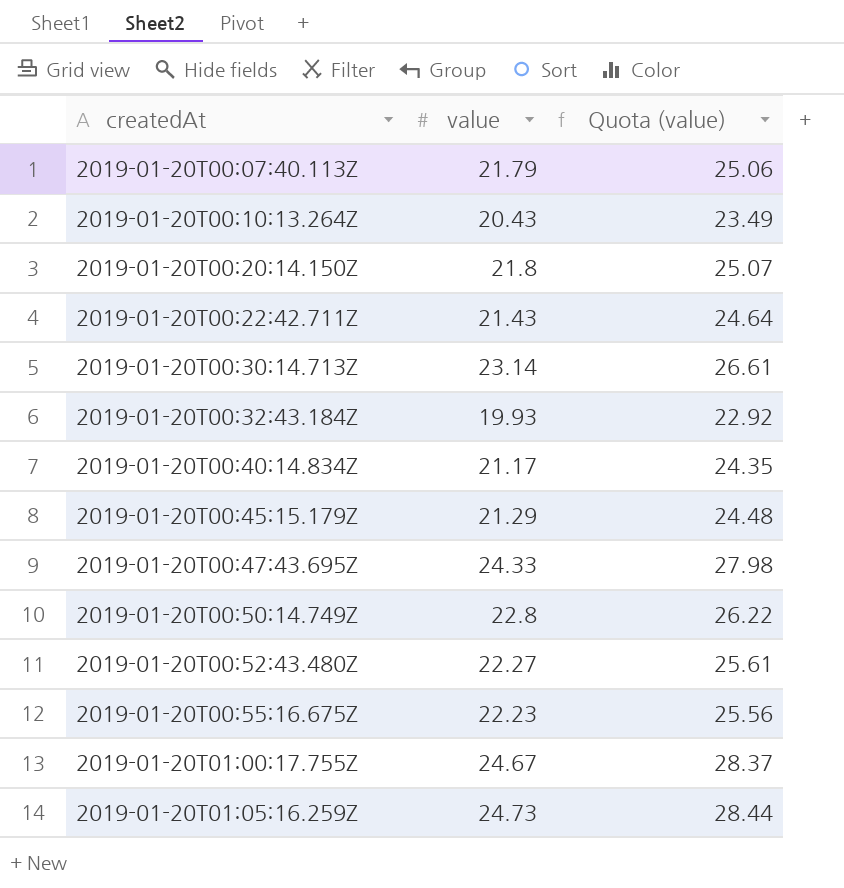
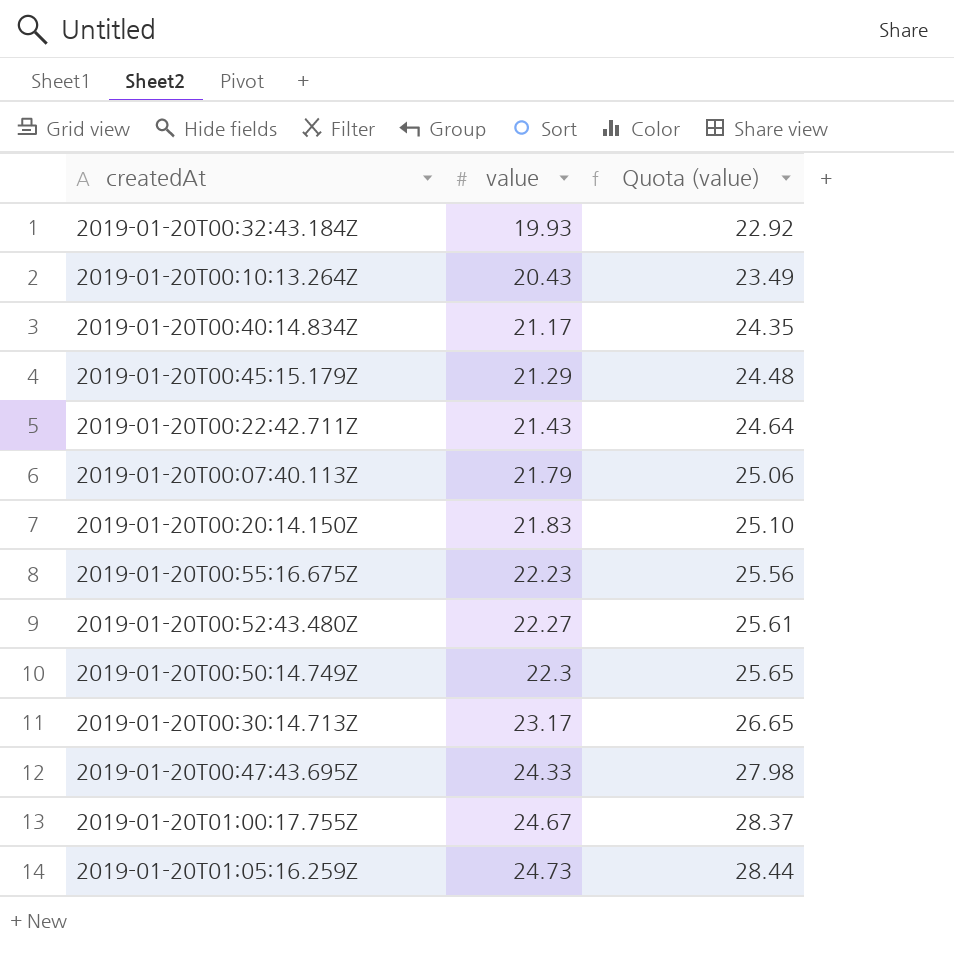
row order: createdAt ascending -> value ascending
2019-01-20T00:20:14.150Z | value: 21.8 -> 21.83
2019-01-20T00:20:14.150Z | Quota (value): 25.07 -> 25.10
2019-01-20T00:50:14.749Z | value: 22.8 -> 22.3
2019-01-20T00:50:14.749Z | Quota (value): 26.22 -> 25.65
2019-01-20T00:30:14.713Z | value: 23.14 -> 23.17
2019-01-20T00:30:14.713Z | Quota (value): 26.61 -> 26.65

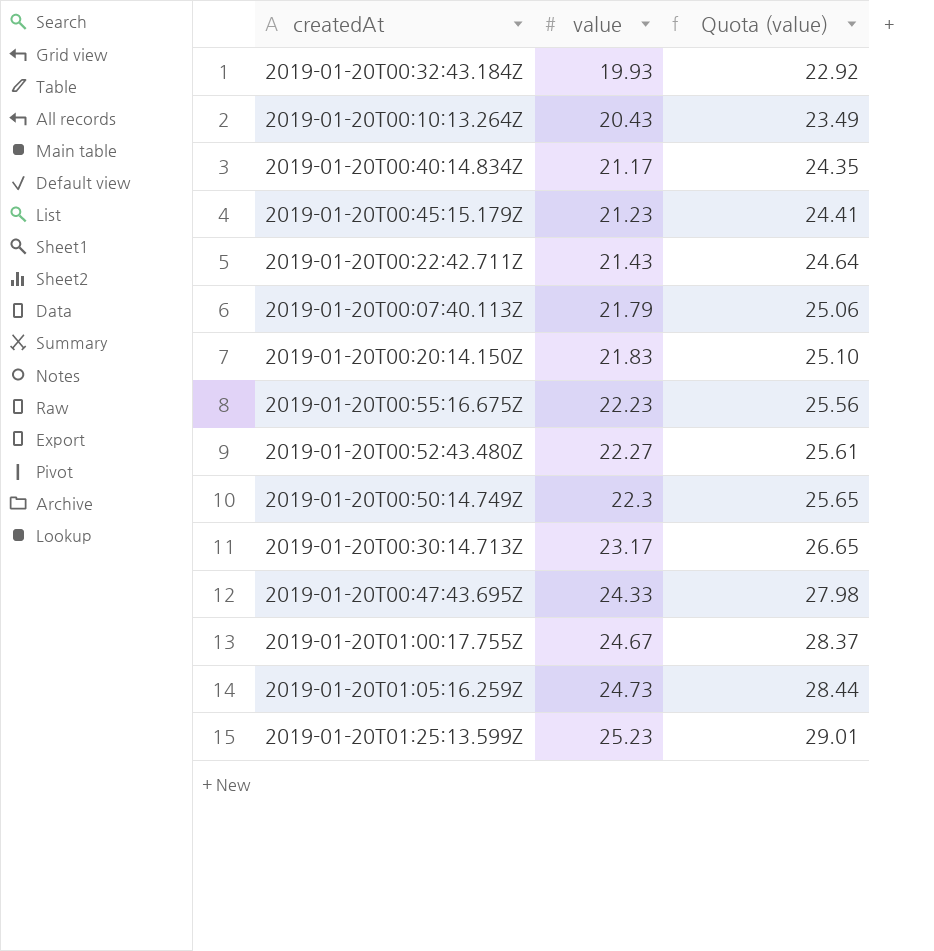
2019-01-20T00:45:15.179Z | value: 21.29 -> 21.23
2019-01-20T00:45:15.179Z | Quota (value): 24.48 -> 24.41
row 2019-01-20T01:25:13.599Z: none -> 25.23 | 29.01

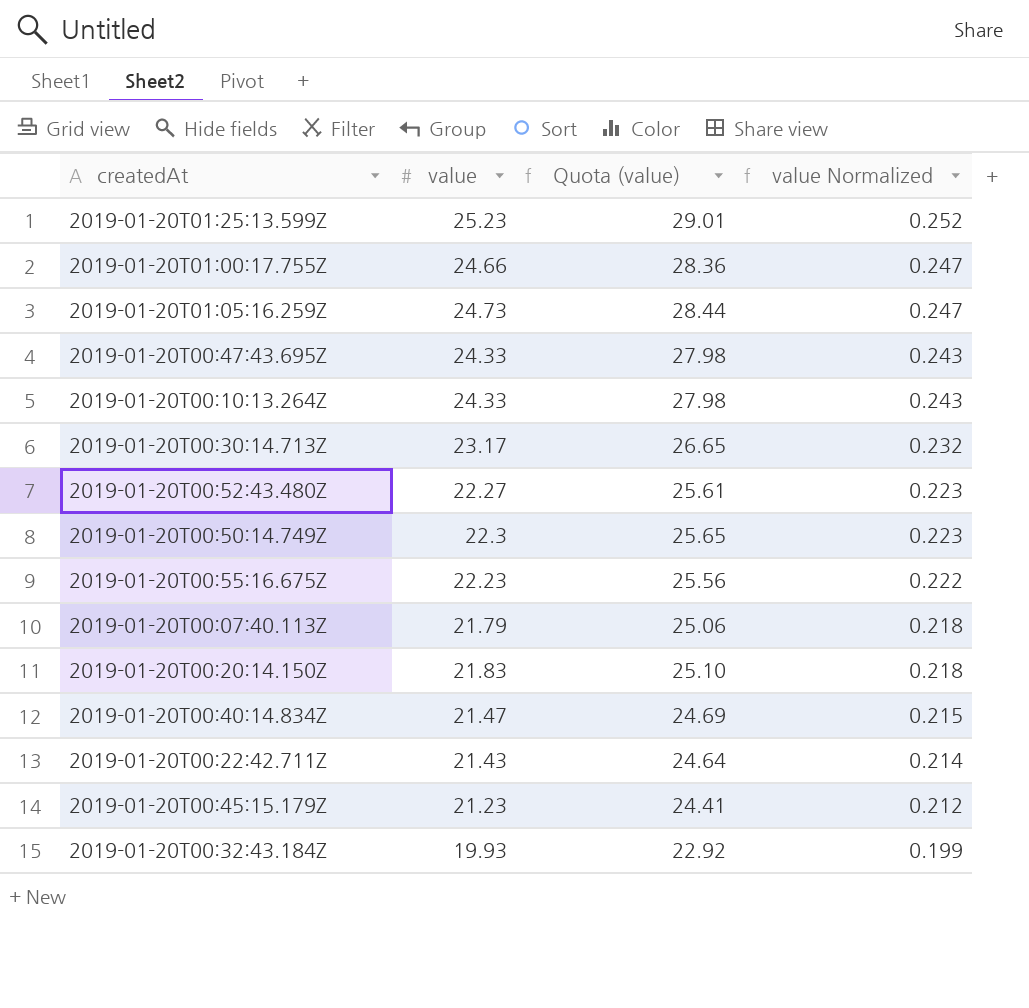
row order: value ascending -> value Normalized descending
column value Normalized | formula: none -> [value] * 0.01
2019-01-20T01:00:17.755Z | value: 24.67 -> 24.66
2019-01-20T01:00:17.755Z | Quota (value): 28.37 -> 28.36
2019-01-20T00:10:13.264Z | value: 20.43 -> 24.33
2019-01-20T00:10:13.264Z | Quota (value): 23.49 -> 27.98
2019-01-20T00:40:14.834Z | value: 21.17 -> 21.47
2019-01-20T00:40:14.834Z | Quota (value): 24.35 -> 24.69

